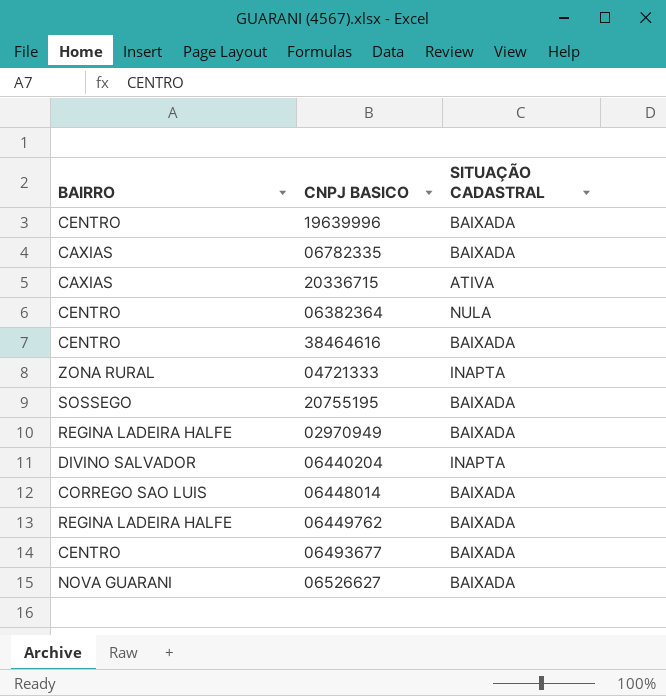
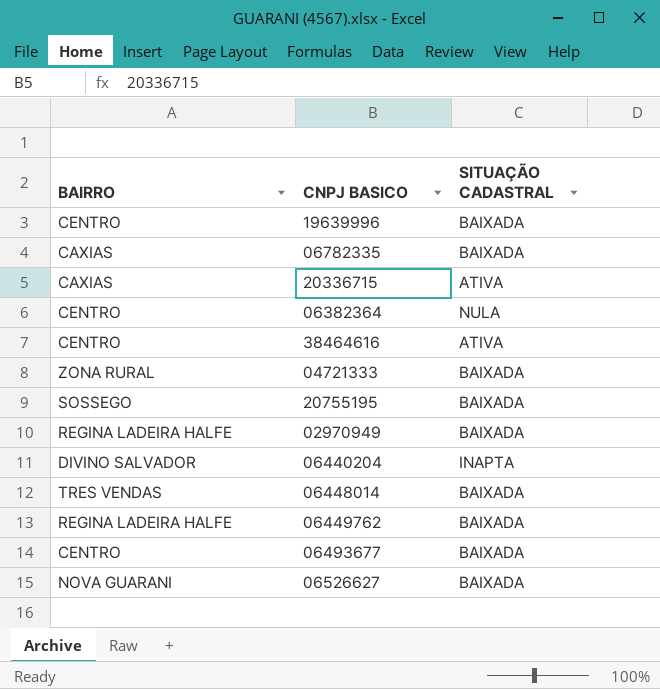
38464616 | SITUAÇÃO CADASTRAL: BAIXADA -> ATIVA
04721333 | SITUAÇÃO CADASTRAL: INAPTA -> BAIXADA
06448014 | BAIRRO: CORREGO SAO LUIS -> TRES VENDAS

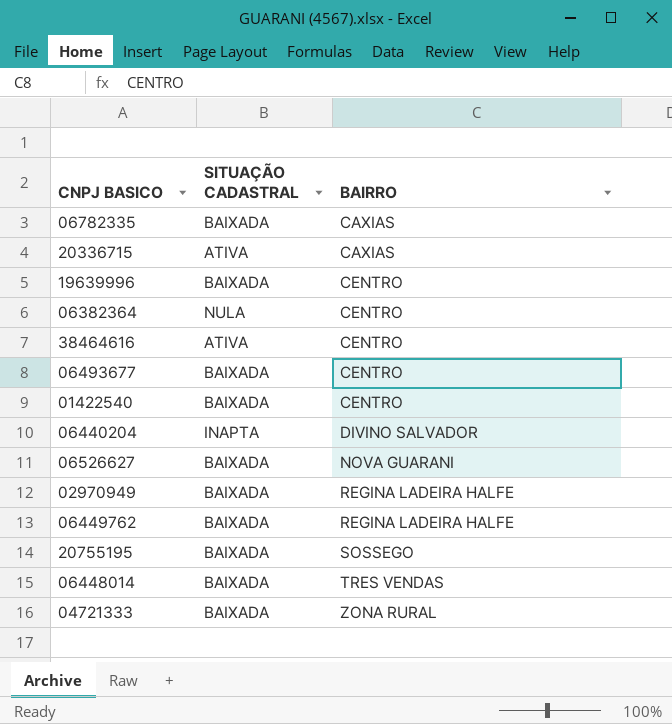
row order: none -> BAIRRO ascending
column BAIRRO | position: 1 -> 3
row 01422540: none -> BAIXADA | CENTRO

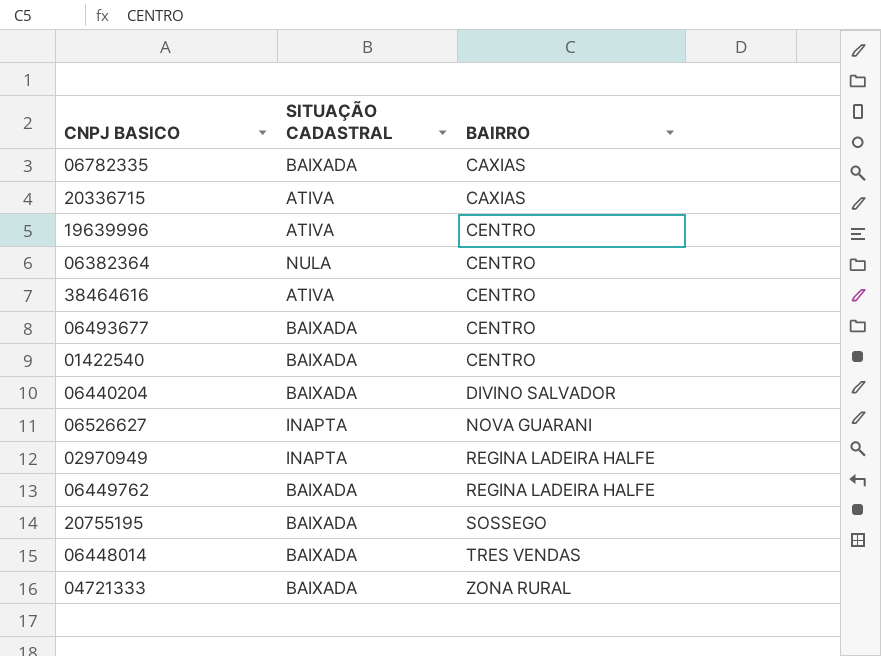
19639996 | SITUAÇÃO CADASTRAL: BAIXADA -> ATIVA
06440204 | SITUAÇÃO CADASTRAL: INAPTA -> BAIXADA
06526627 | SITUAÇÃO CADASTRAL: BAIXADA -> INAPTA
02970949 | SITUAÇÃO CADASTRAL: BAIXADA -> INAPTA

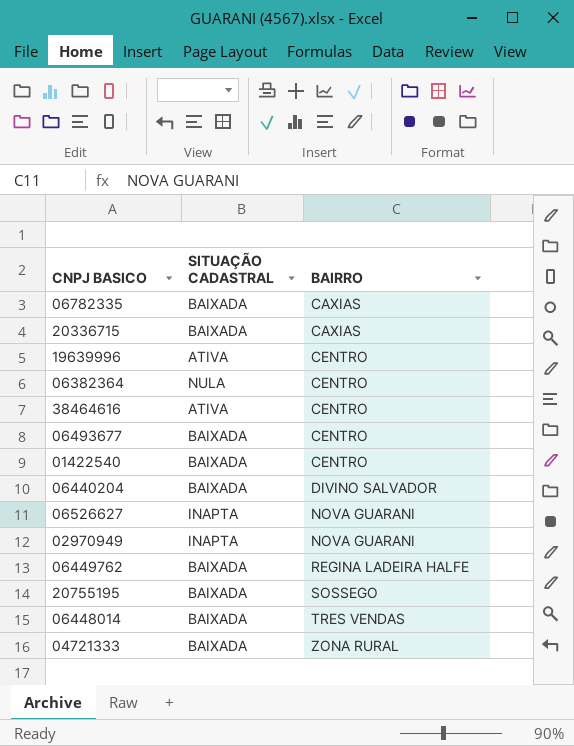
20336715 | SITUAÇÃO CADASTRAL: ATIVA -> BAIXADA
02970949 | BAIRRO: REGINA LADEIRA HALFE -> NOVA GUARANI

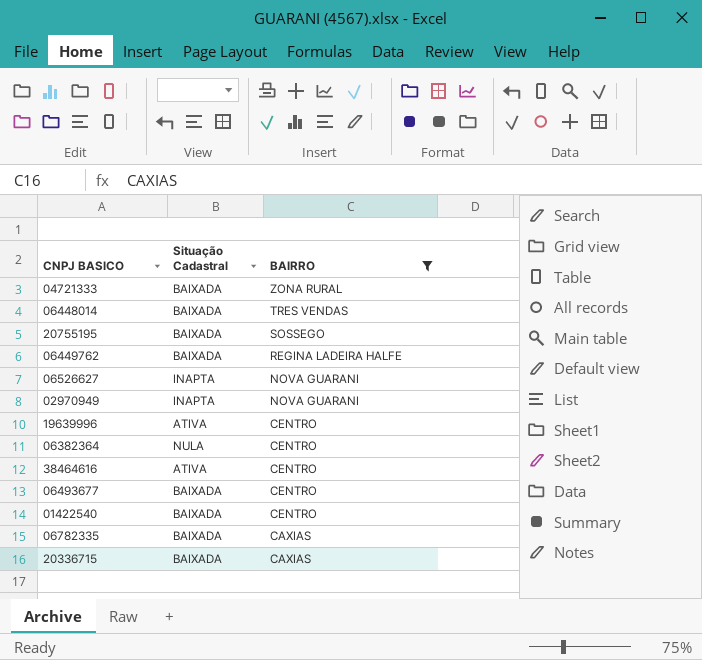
filter: none -> BAIRRO != DIVINO SALVADOR
row order: BAIRRO ascending -> BAIRRO descending
column name: SITUAÇÃO CADASTRAL -> Situação Cadastral

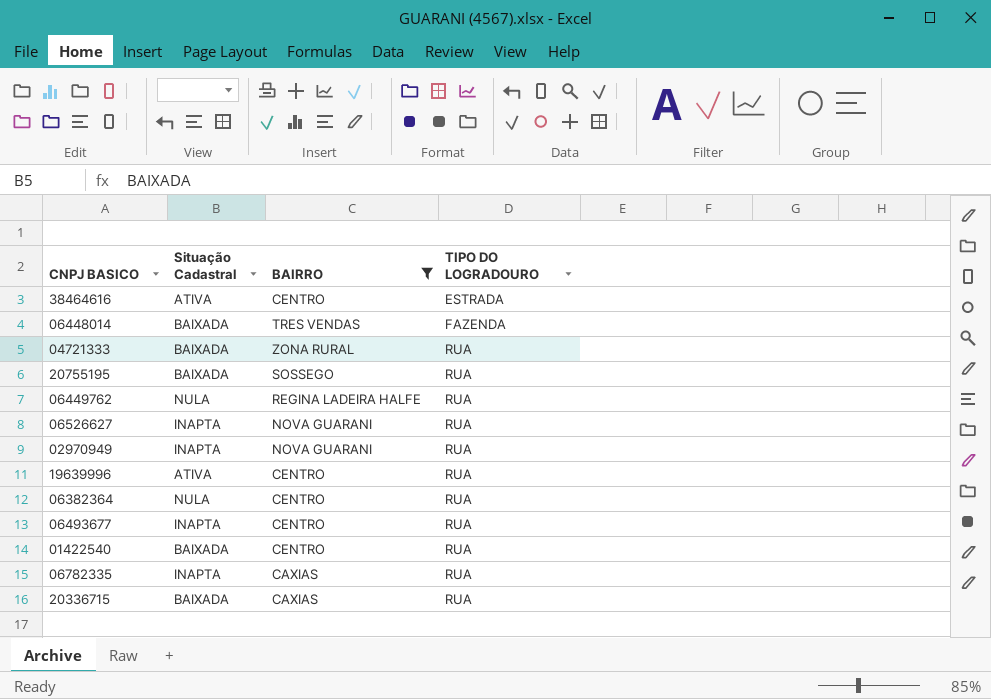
row order: BAIRRO descending -> TIPO DO LOGRADOURO ascending
column TIPO DO LOGRADOURO | position: none -> 4
06449762 | Situação Cadastral: BAIXADA -> NULA
06493677 | Situação Cadastral: BAIXADA -> INAPTA
06782335 | Situação Cadastral: BAIXADA -> INAPTA

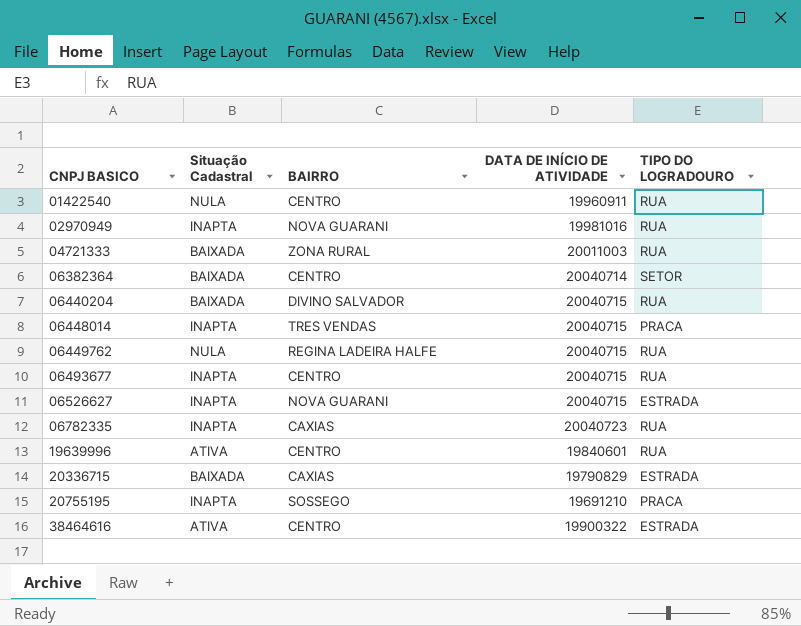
filter: BAIRRO != DIVINO SALVADOR -> none
row order: TIPO DO LOGRADOURO ascending -> CNPJ BASICO ascending
column DATA DE INÍCIO DE ATIVIDADE | position: none -> 4
01422540 | Situação Cadastral: BAIXADA -> NULA
06382364 | Situação Cadastral: NULA -> BAIXADA
06382364 | TIPO DO LOGRADOURO: RUA -> SETOR
06448014 | Situação Cadastral: BAIXADA -> INAPTA
06448014 | TIPO DO LOGRADOURO: FAZENDA -> PRACA
06526627 | TIPO DO LOGRADOURO: RUA -> ESTRADA
20336715 | TIPO DO LOGRADOURO: RUA -> ESTRADA
20755195 | Situação Cadastral: BAIXADA -> INAPTA
20755195 | TIPO DO LOGRADOURO: RUA -> PRACA

